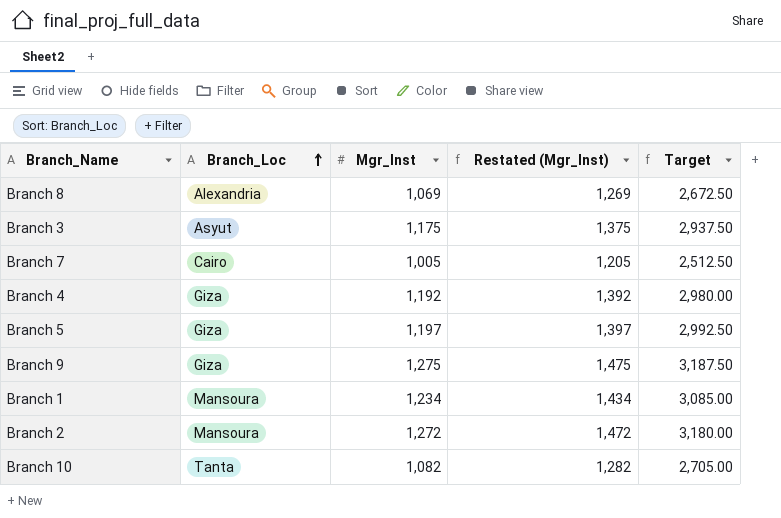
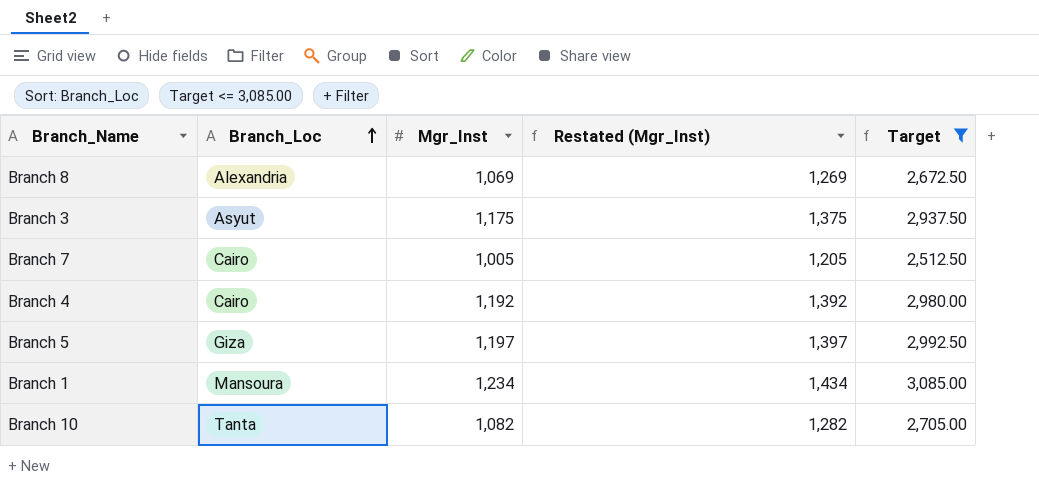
filter: none -> Target <= 3,085.00
Branch 4 | Branch_Loc: Giza -> Cairo

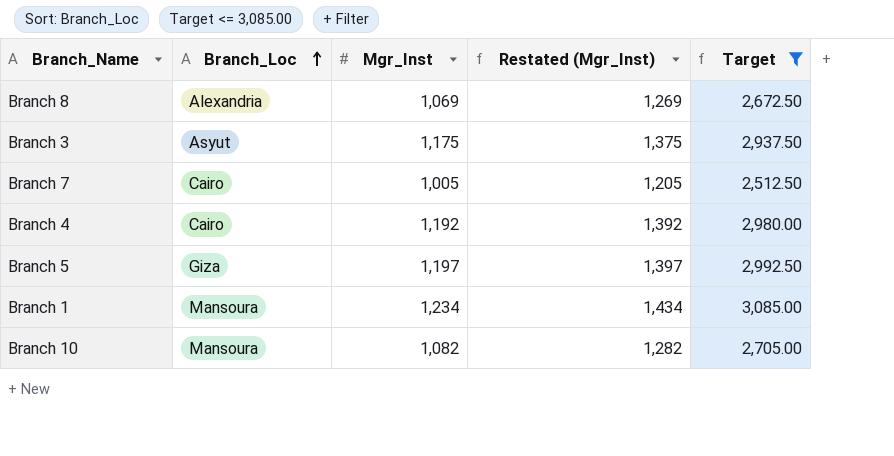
Branch 10 | Branch_Loc: Tanta -> Mansoura

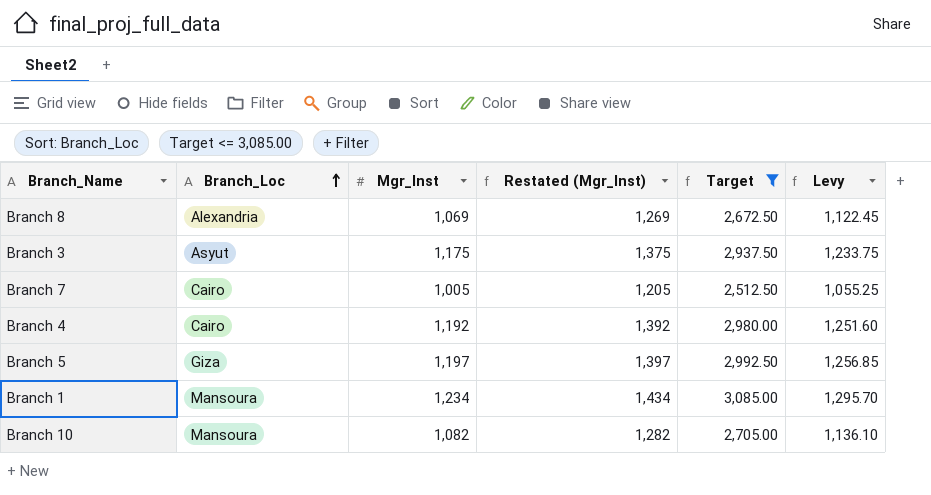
column Levy | formula: none -> [Mgr_Inst] * 1.05

